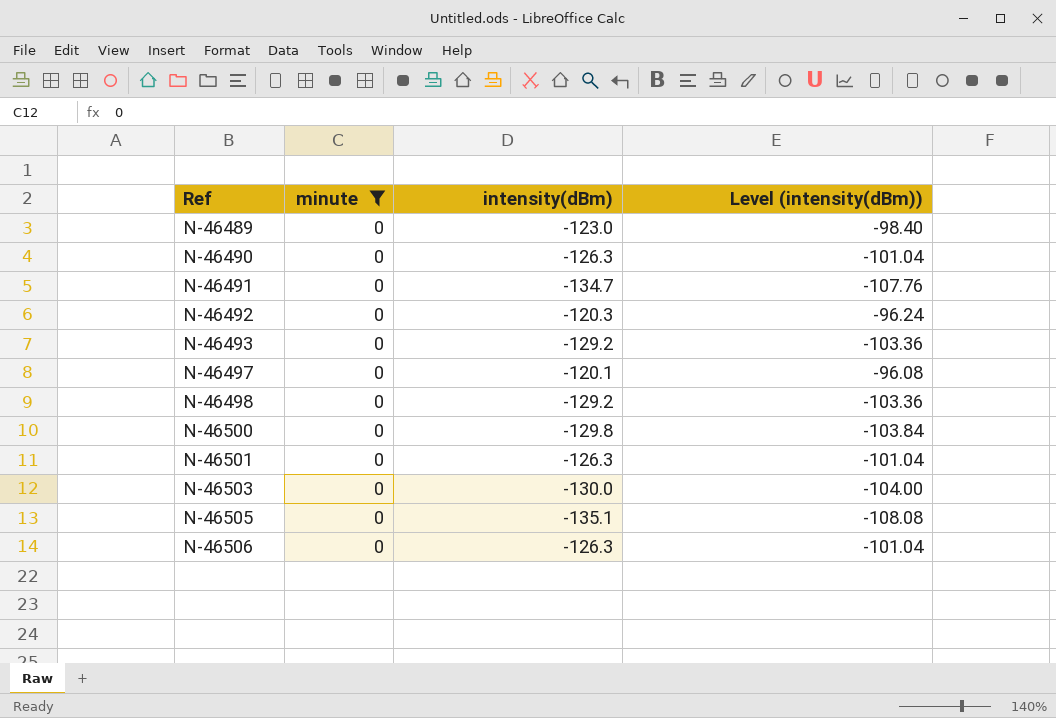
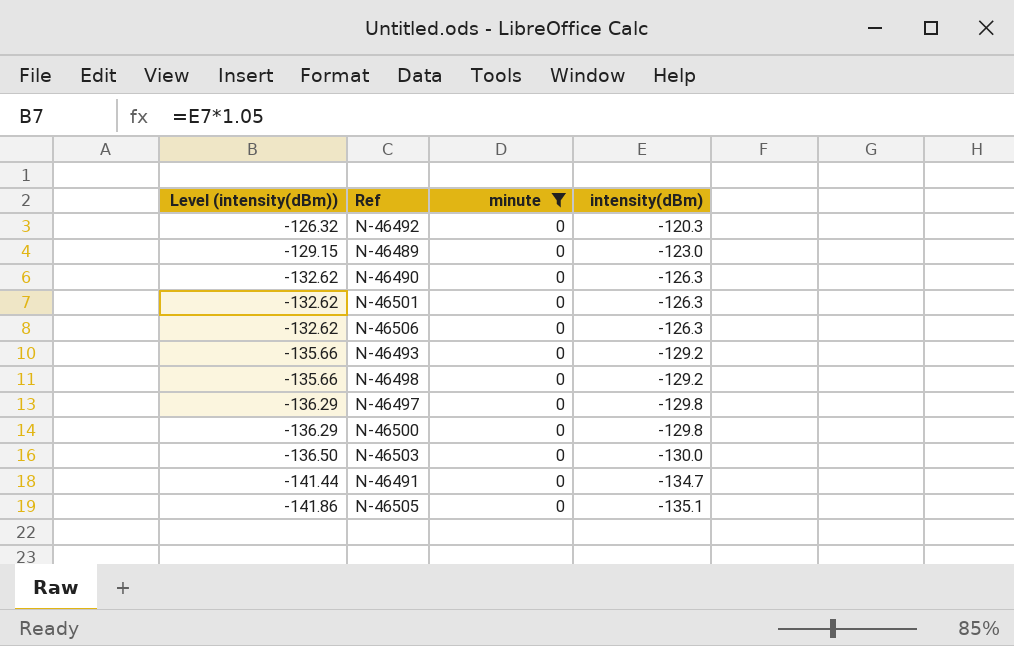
row order: Ref ascending -> Level (intensity(dBm)) descending
column Level (intensity(dBm)) | formula: [intensity(dBm)] * 0.8 -> [intensity(dBm)] * 1.05
column Level (intensity(dBm)) | position: 4 -> 1
N-46497 | intensity(dBm): -120.1 -> -129.8

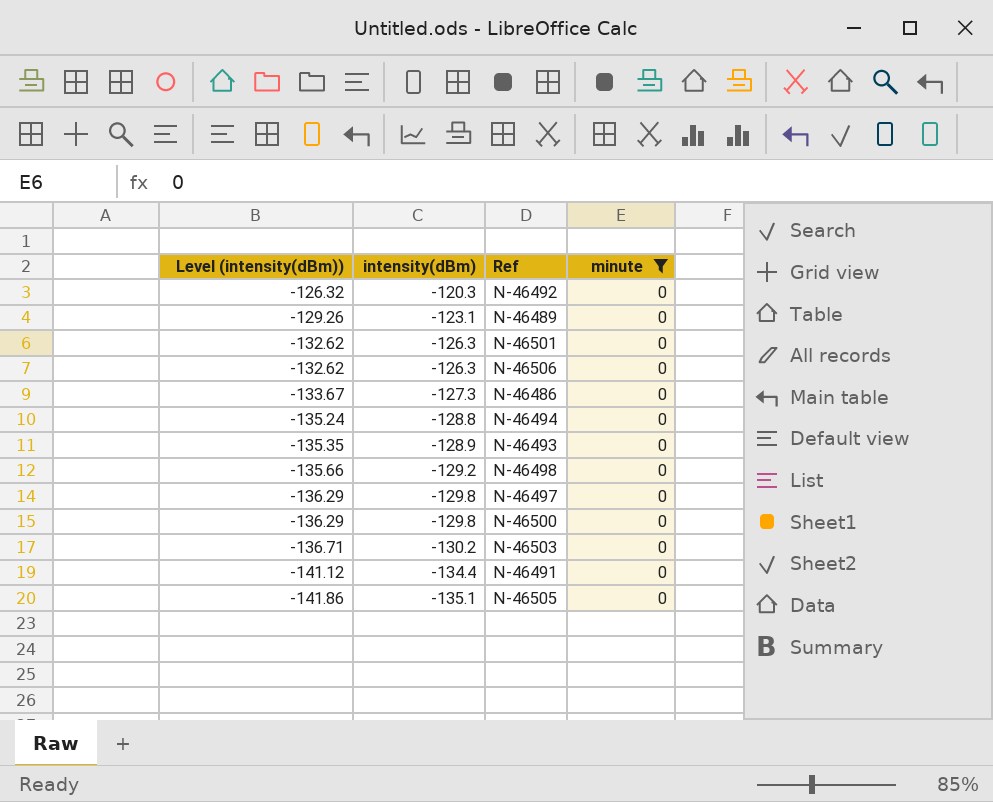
column intensity(dBm) | position: 4 -> 2
row N-46490: -132.62 | 0 | -126.3 -> none
N-46489 | Level (intensity(dBm)): -129.15 -> -129.26
N-46489 | intensity(dBm): -123.0 -> -123.1
row N-46486: none -> -133.67 | -127.3 | 0
row N-46494: none -> -135.24 | -128.8 | 0
N-46493 | Level (intensity(dBm)): -135.66 -> -135.35
N-46493 | intensity(dBm): -129.2 -> -128.9
N-46503 | Level (intensity(dBm)): -136.50 -> -136.71
N-46503 | intensity(dBm): -130.0 -> -130.2
N-46491 | Level (intensity(dBm)): -141.44 -> -141.12
N-46491 | intensity(dBm): -134.7 -> -134.4

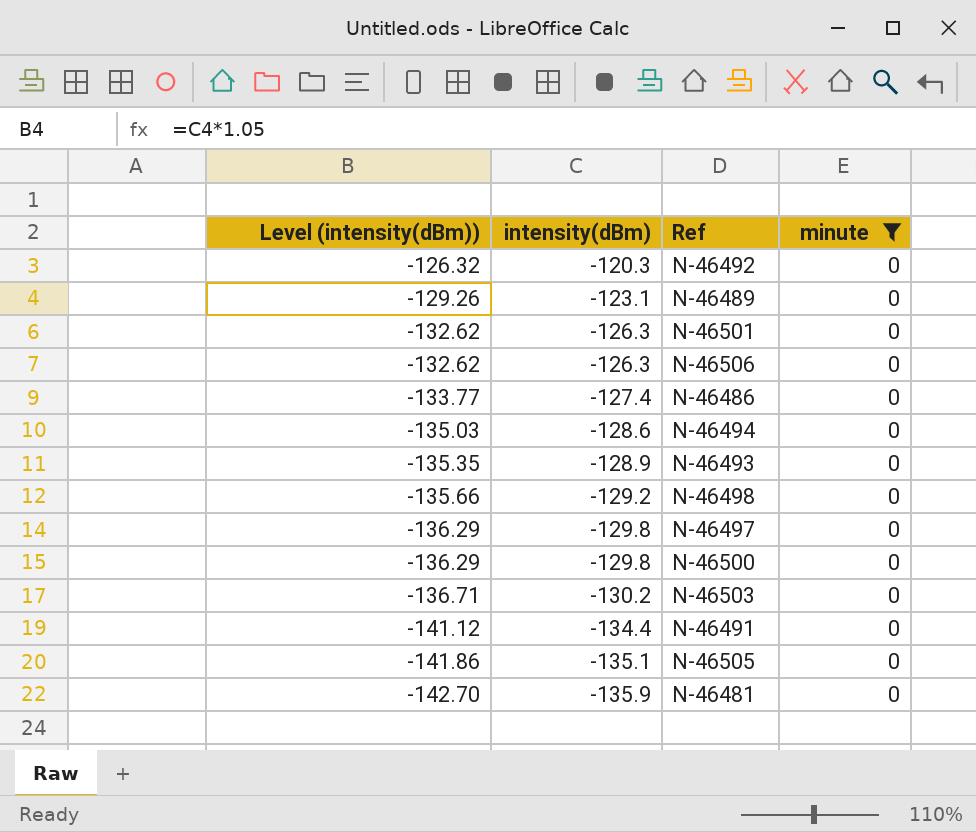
N-46486 | Level (intensity(dBm)): -133.67 -> -133.77
N-46486 | intensity(dBm): -127.3 -> -127.4
N-46494 | Level (intensity(dBm)): -135.24 -> -135.03
N-46494 | intensity(dBm): -128.8 -> -128.6
row N-46481: none -> -142.70 | -135.9 | 0

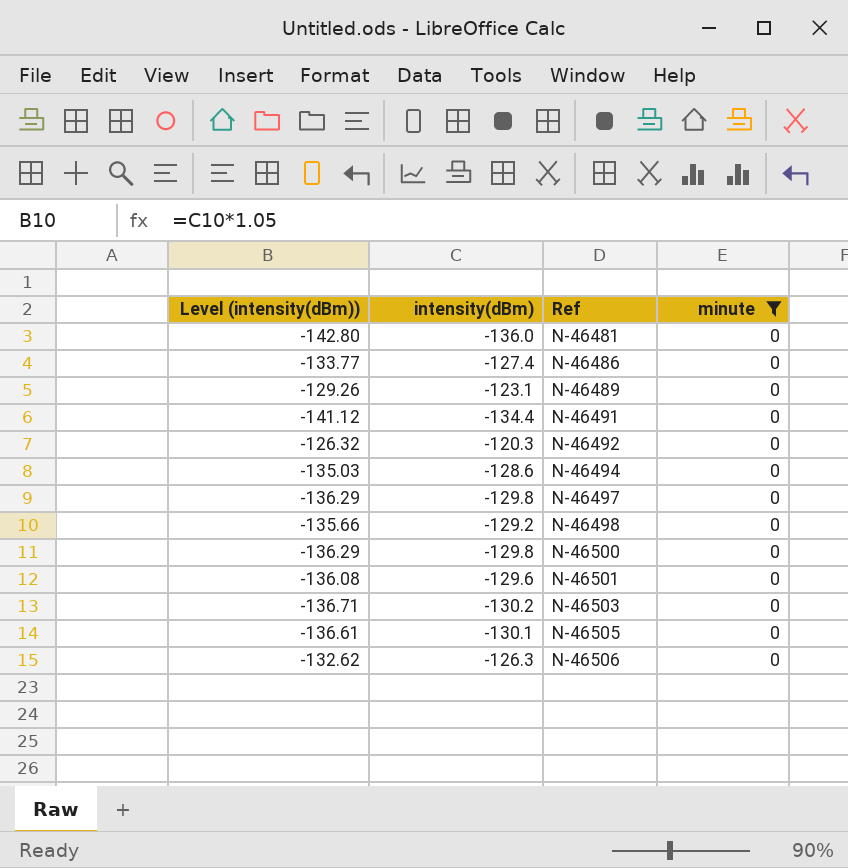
row order: Level (intensity(dBm)) descending -> Ref ascending
row N-46493: -135.35 | -128.9 | 0 -> none
N-46481 | Level (intensity(dBm)): -142.70 -> -142.80
N-46481 | intensity(dBm): -135.9 -> -136.0
N-46501 | Level (intensity(dBm)): -132.62 -> -136.08
N-46501 | intensity(dBm): -126.3 -> -129.6
N-46505 | Level (intensity(dBm)): -141.86 -> -136.61
N-46505 | intensity(dBm): -135.1 -> -130.1

